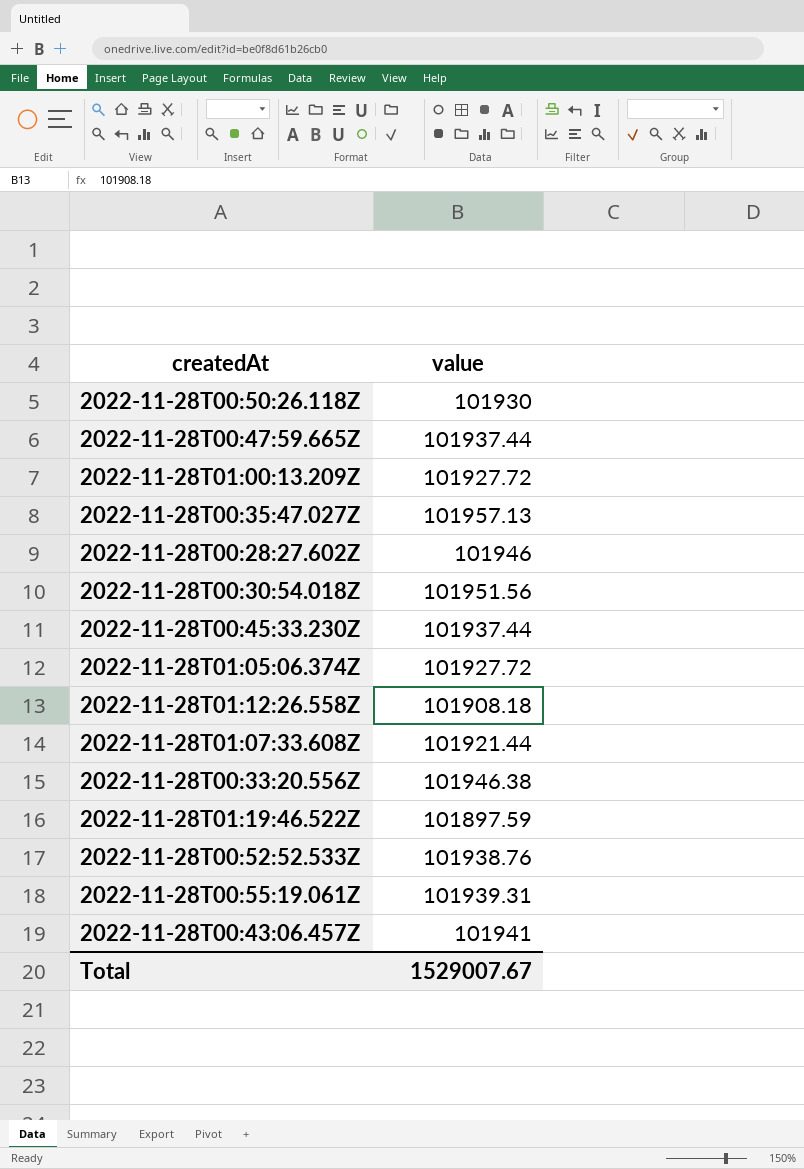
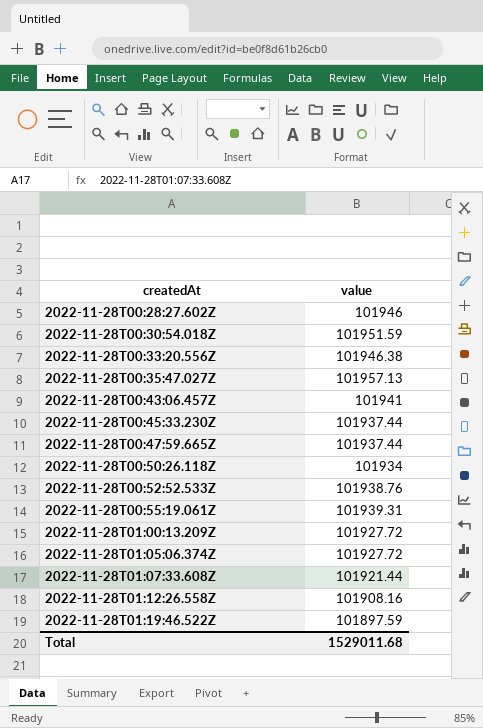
row order: none -> createdAt ascending
2022-11-28T00:30:54.018Z | value: 101951.56 -> 101951.59
2022-11-28T00:50:26.118Z | value: 101930 -> 101934
2022-11-28T01:12:26.558Z | value: 101908.18 -> 101908.16
Total | value: 1529007.67 -> 1529011.68

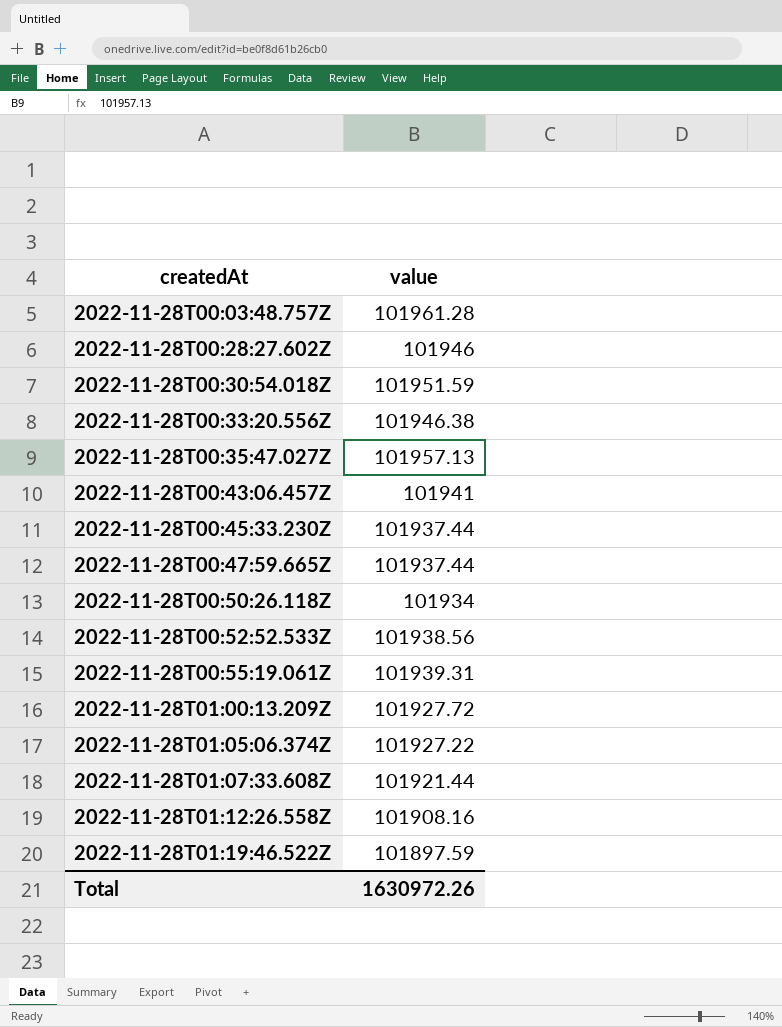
row 2022-11-28T00:03:48.757Z: none -> 101961.28
2022-11-28T00:52:52.533Z | value: 101938.76 -> 101938.56
2022-11-28T01:05:06.374Z | value: 101927.72 -> 101927.22
Total | value: 1529011.68 -> 1630972.26

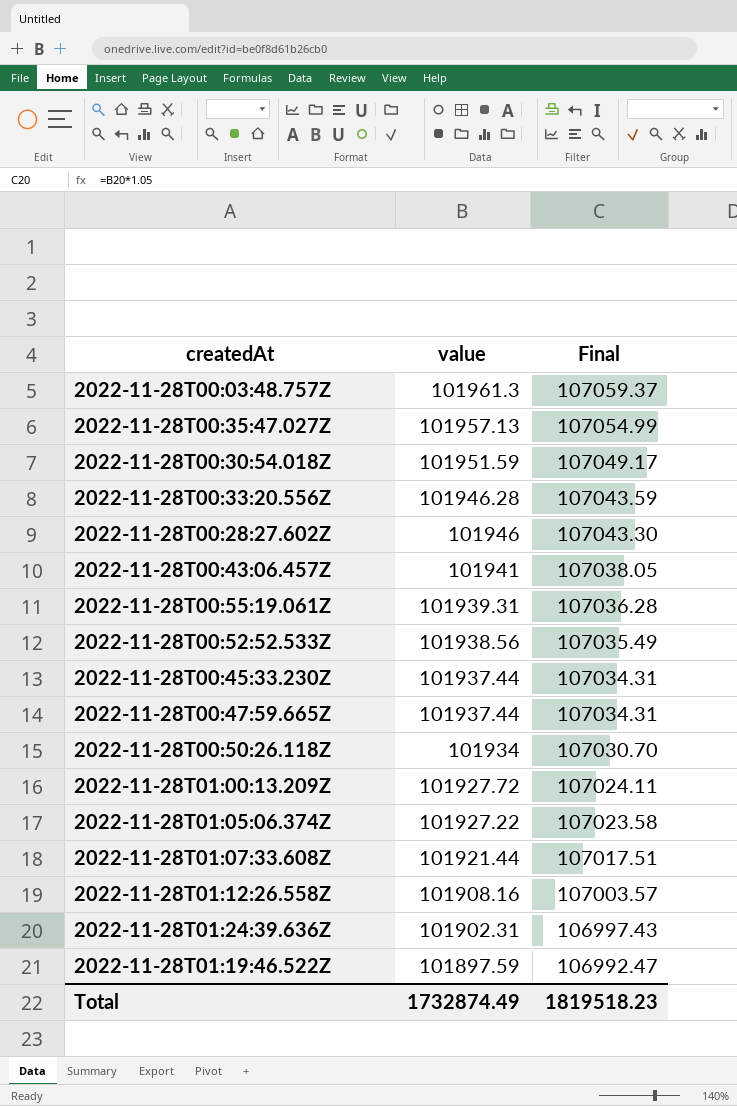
row order: createdAt ascending -> value descending
column Final | formula: none -> [value] * 1.05
2022-11-28T00:03:48.757Z | value: 101961.28 -> 101961.3
2022-11-28T00:33:20.556Z | value: 101946.38 -> 101946.28
row 2022-11-28T01:24:39.636Z: none -> 101902.31 | 106997.43
Total | value: 1630972.26 -> 1732874.49

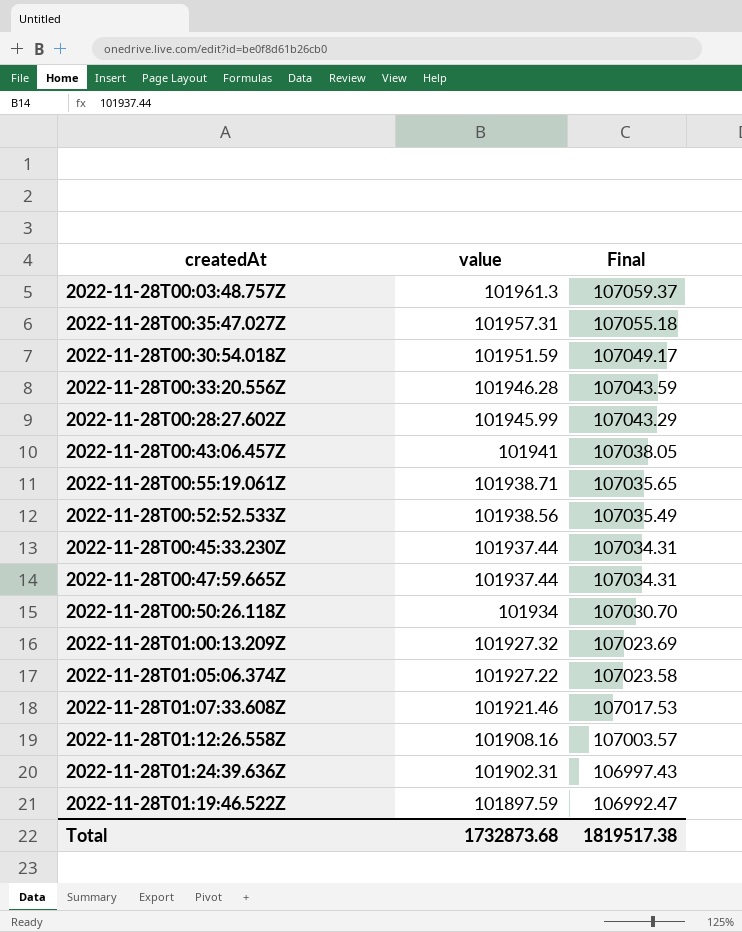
2022-11-28T00:35:47.027Z | value: 101957.13 -> 101957.31
2022-11-28T00:35:47.027Z | Final: 107054.99 -> 107055.18
2022-11-28T00:28:27.602Z | value: 101946 -> 101945.99
2022-11-28T00:28:27.602Z | Final: 107043.30 -> 107043.29
2022-11-28T00:55:19.061Z | value: 101939.31 -> 101938.71
2022-11-28T00:55:19.061Z | Final: 107036.28 -> 107035.65
2022-11-28T01:00:13.209Z | value: 101927.72 -> 101927.32
2022-11-28T01:00:13.209Z | Final: 107024.11 -> 107023.69
2022-11-28T01:07:33.608Z | value: 101921.44 -> 101921.46
2022-11-28T01:07:33.608Z | Final: 107017.51 -> 107017.53
Total | value: 1732874.49 -> 1732873.68
Total | Final: 1819518.23 -> 1819517.38

